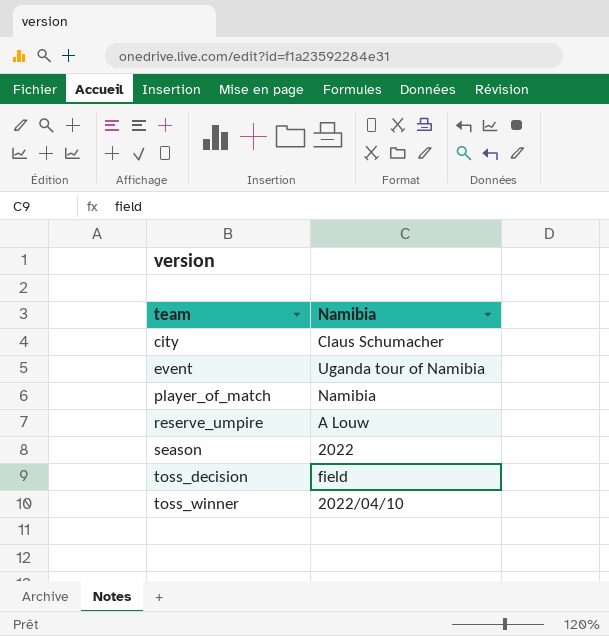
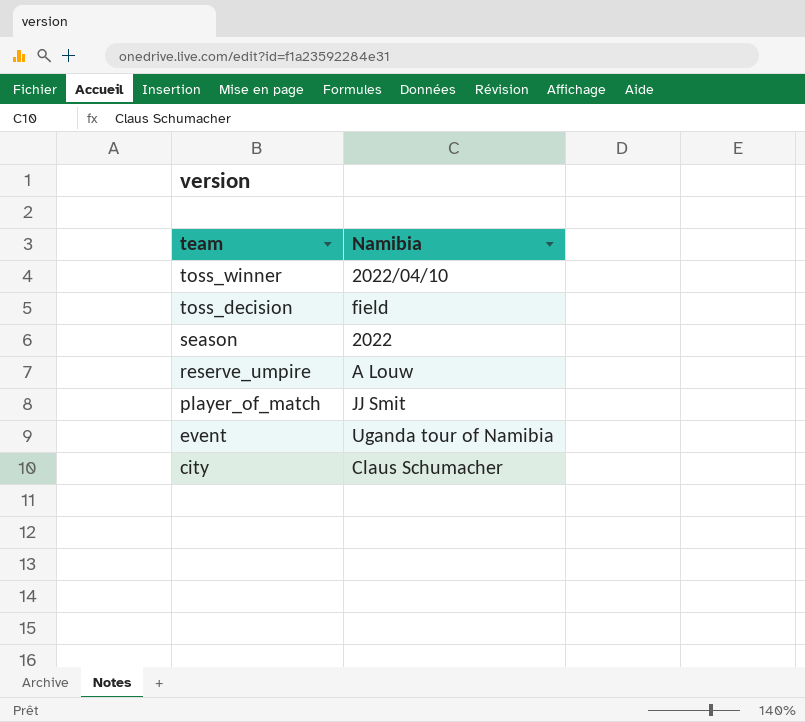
row order: team ascending -> team descending
player_of_match | Namibia: Namibia -> JJ Smit

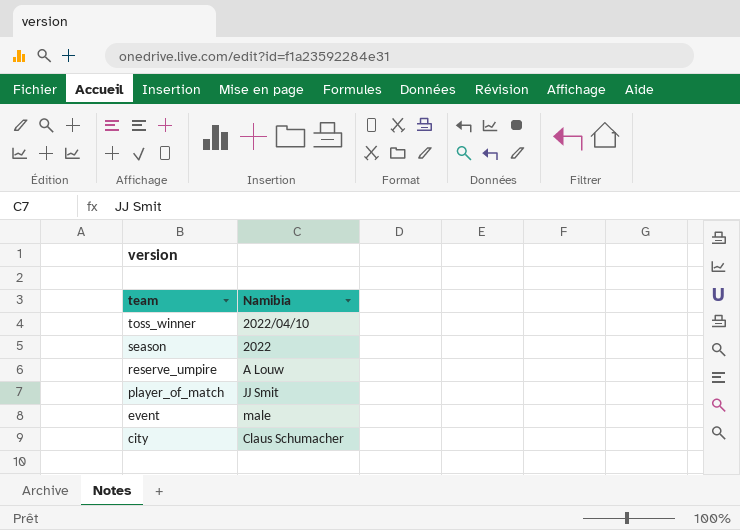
row toss_decision: field -> none
event | Namibia: Uganda tour of Namibia -> male

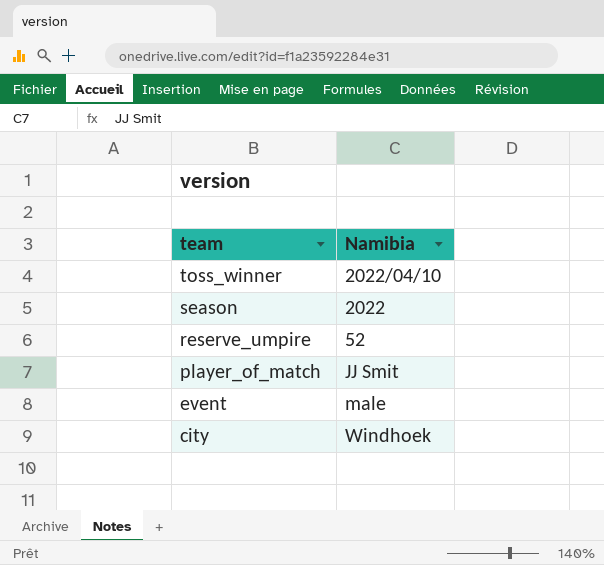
reserve_umpire | Namibia: A Louw -> 52
city | Namibia: Claus Schumacher -> Windhoek

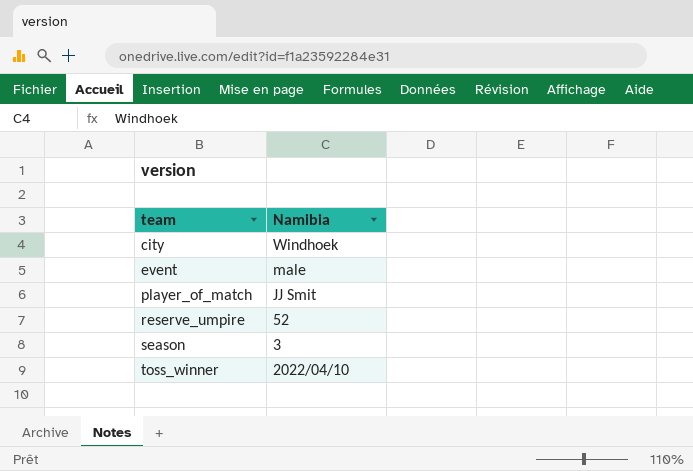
row order: team descending -> team ascending
season | Namibia: 2022 -> 3

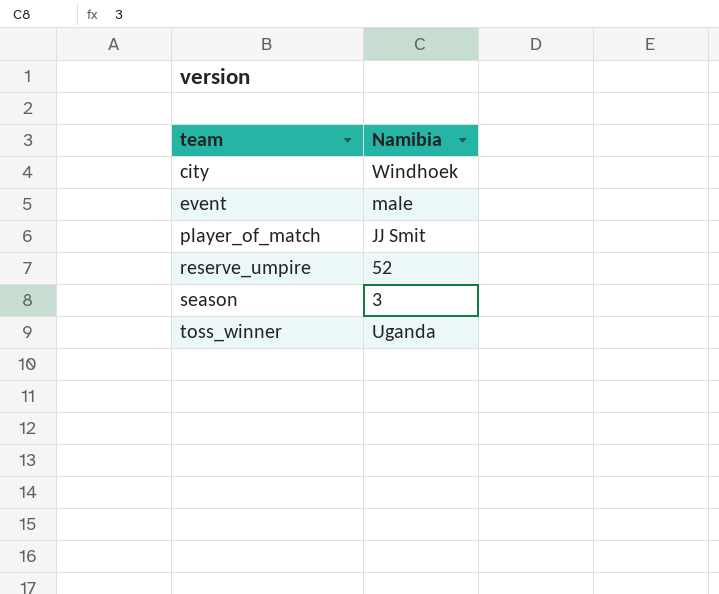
toss_winner | Namibia: 2022/04/10 -> Uganda

